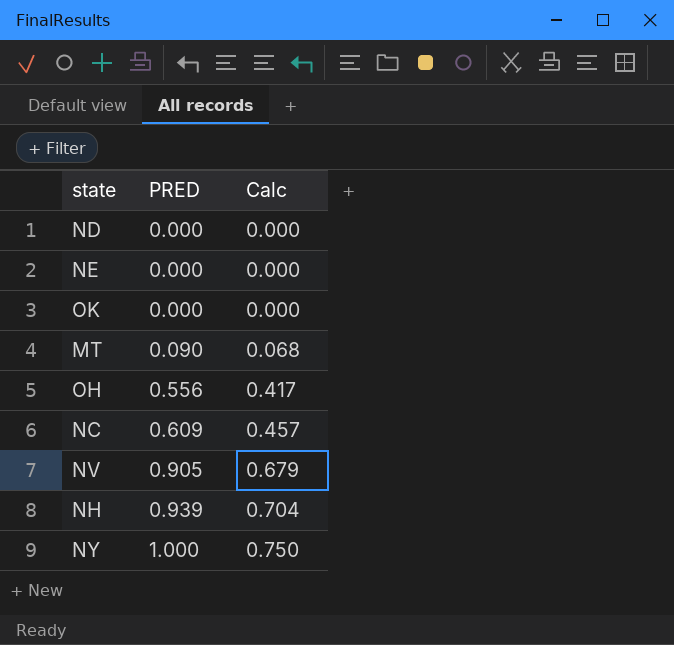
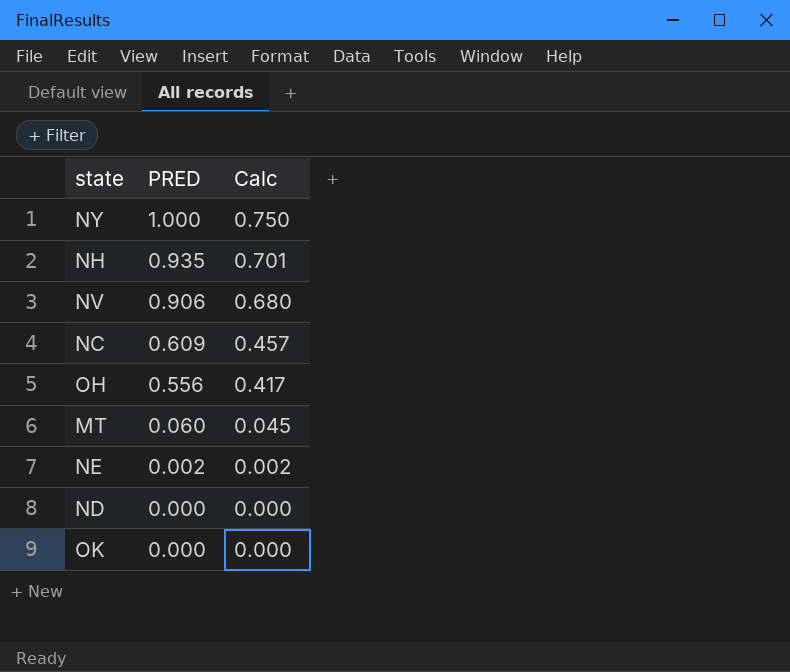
row order: PRED ascending -> PRED descending
NH | PRED: 0.939 -> 0.935
NH | Calc: 0.704 -> 0.701
NV | PRED: 0.905 -> 0.906
NV | Calc: 0.679 -> 0.680
MT | PRED: 0.090 -> 0.060
MT | Calc: 0.068 -> 0.045
NE | PRED: 0.000 -> 0.002
NE | Calc: 0.000 -> 0.002

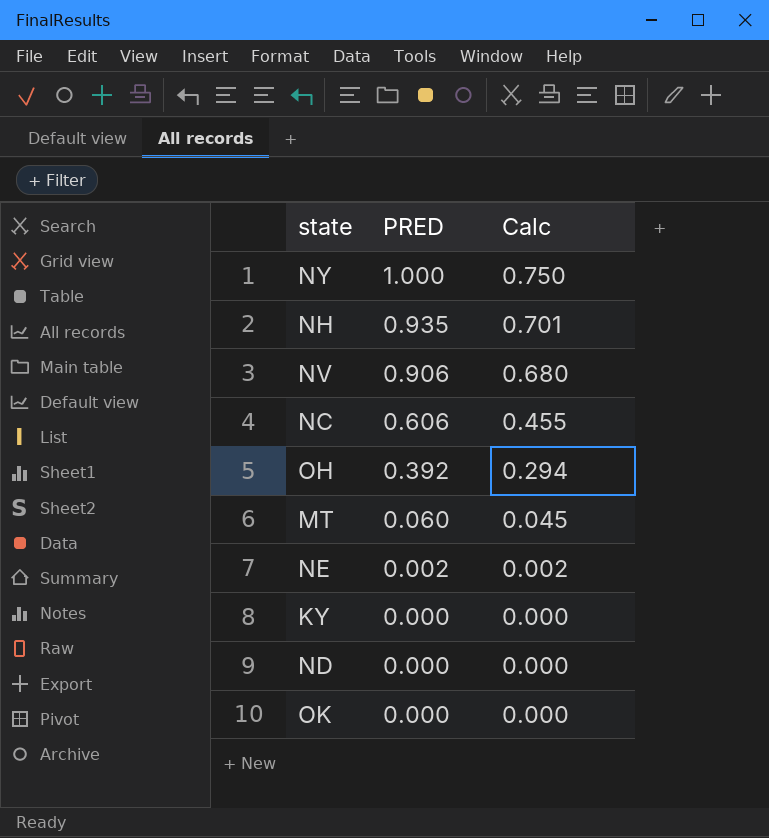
NC | PRED: 0.609 -> 0.606
NC | Calc: 0.457 -> 0.455
OH | PRED: 0.556 -> 0.392
OH | Calc: 0.417 -> 0.294
row KY: none -> 0.000 | 0.000

